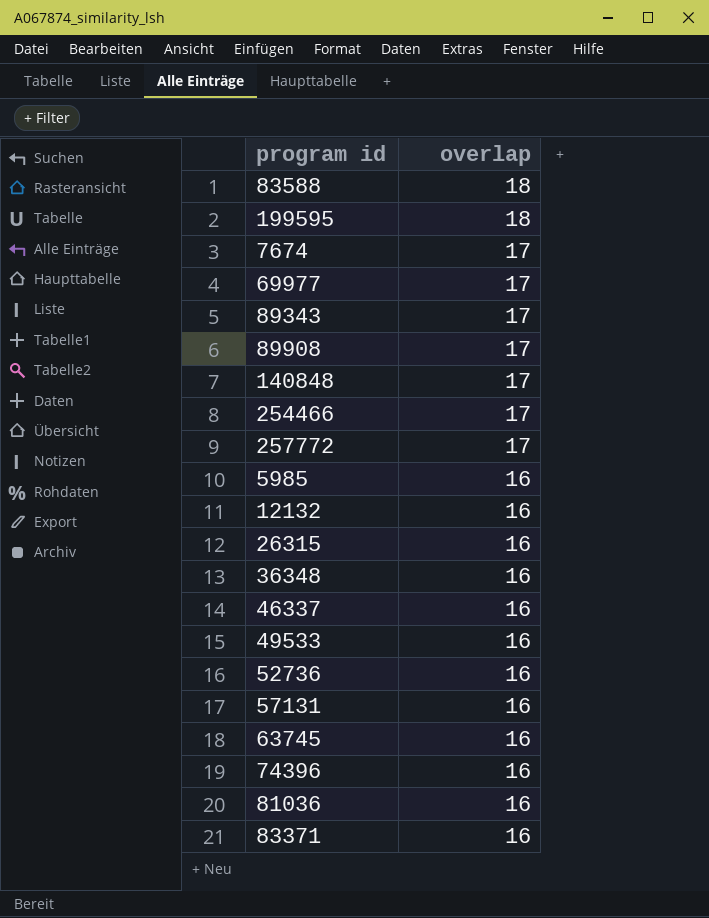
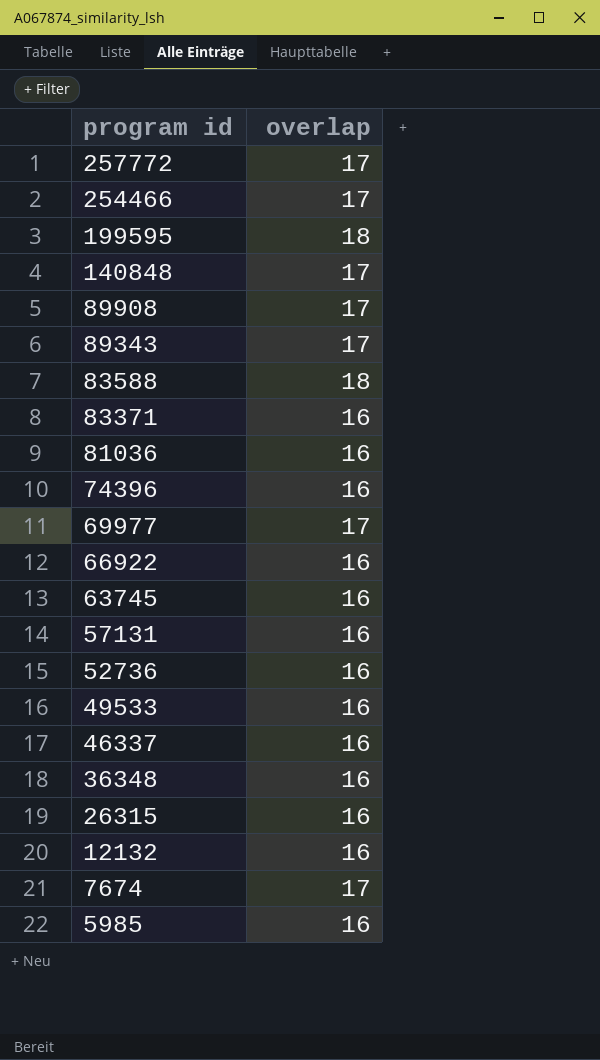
row order: overlap descending -> program id descending
row 66922: none -> 16

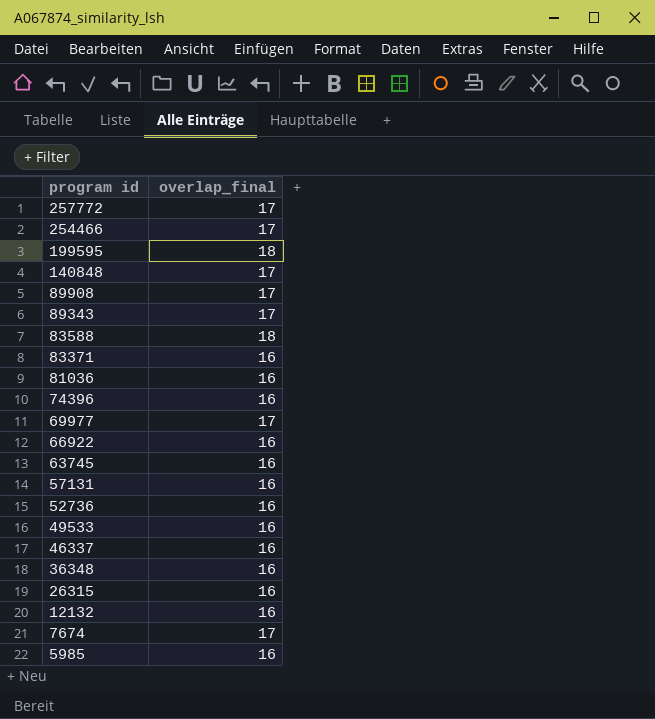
column name: overlap -> overlap_final

